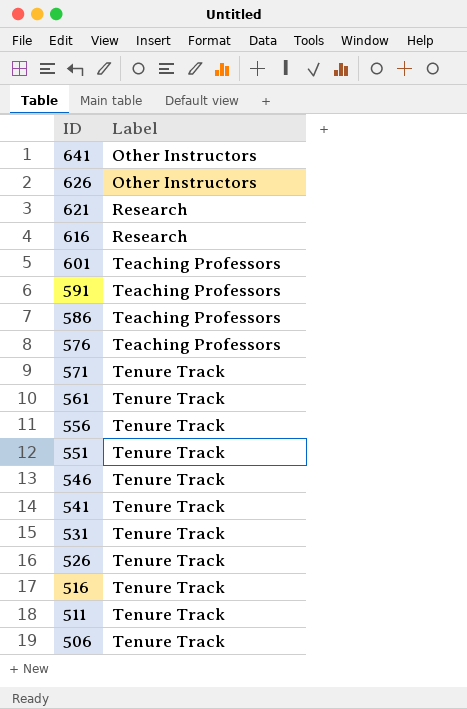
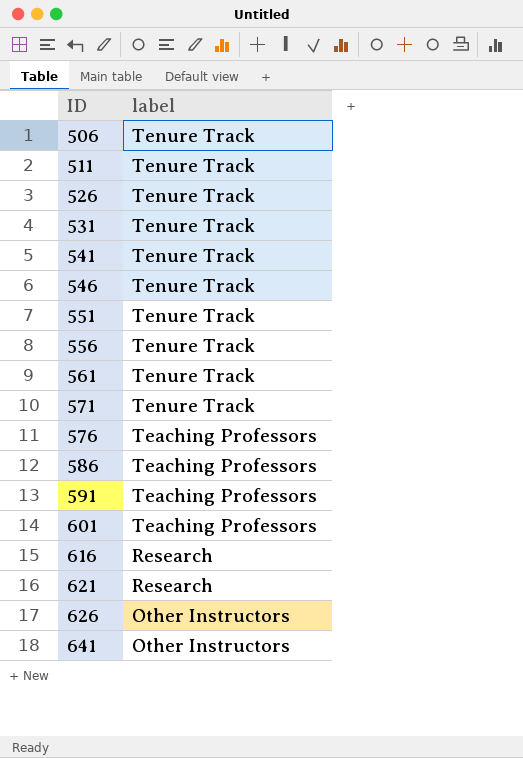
row order: ID descending -> ID ascending
column name: Label -> label
row 516: Tenure Track -> none

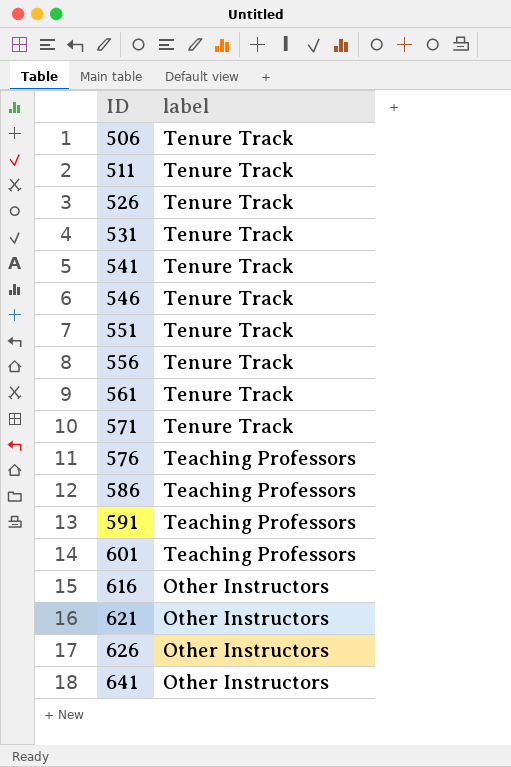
616 | label: Research -> Other Instructors
621 | label: Research -> Other Instructors

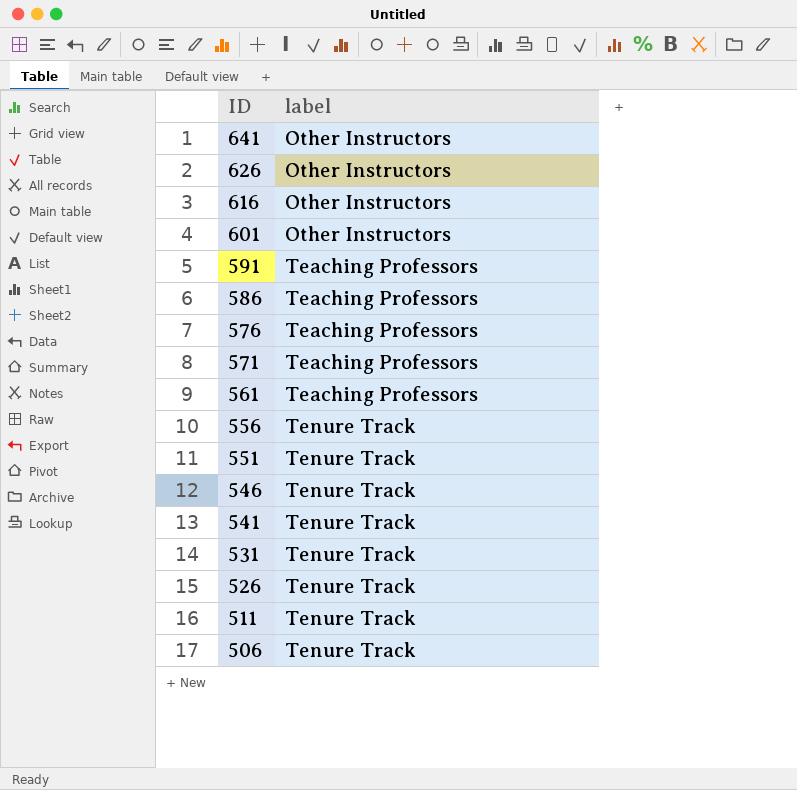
row order: ID ascending -> ID descending
row 621: Other Instructors -> none
601 | label: Teaching Professors -> Other Instructors
571 | label: Tenure Track -> Teaching Professors
561 | label: Tenure Track -> Teaching Professors

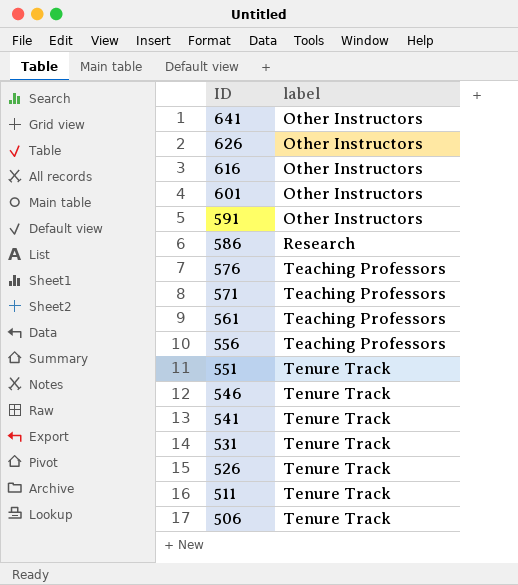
591 | label: Teaching Professors -> Other Instructors
586 | label: Teaching Professors -> Research
556 | label: Tenure Track -> Teaching Professors

